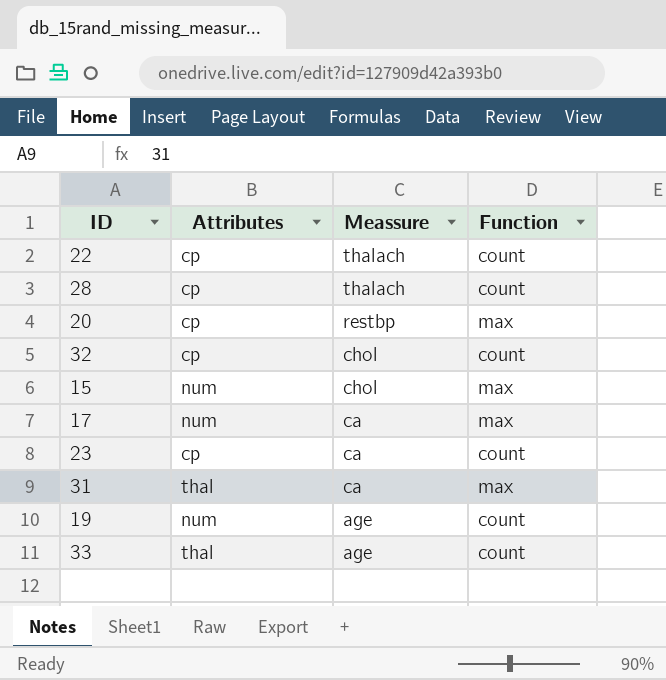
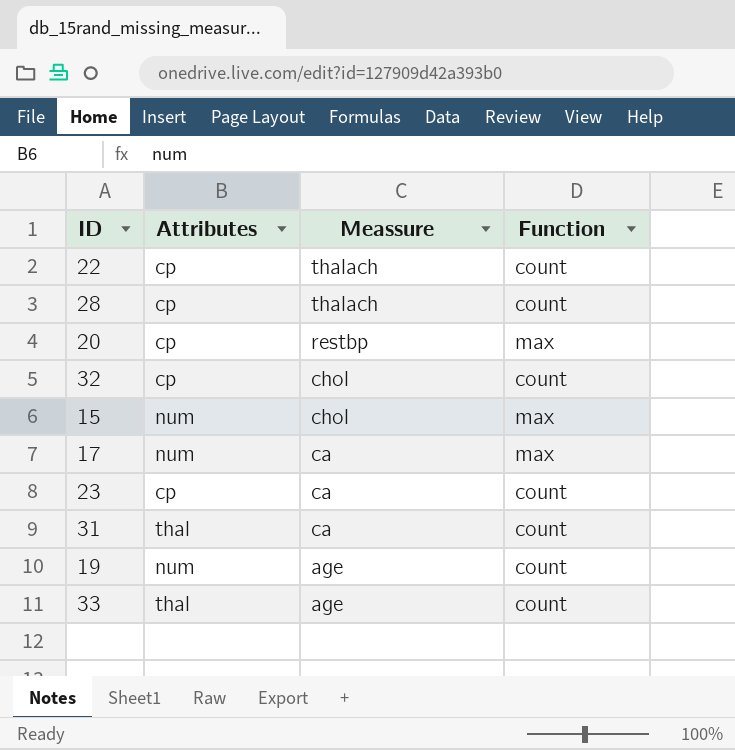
31 | Function: max -> count

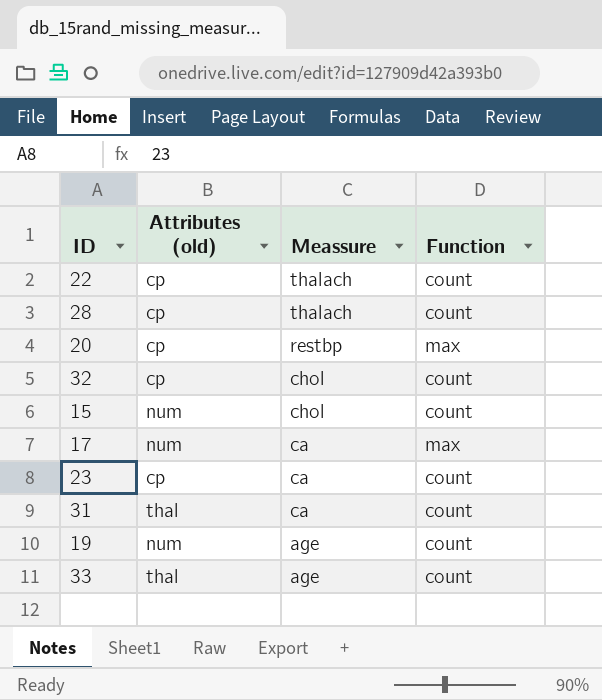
column name: Attributes -> Attributes (old)
15 | Function: max -> count

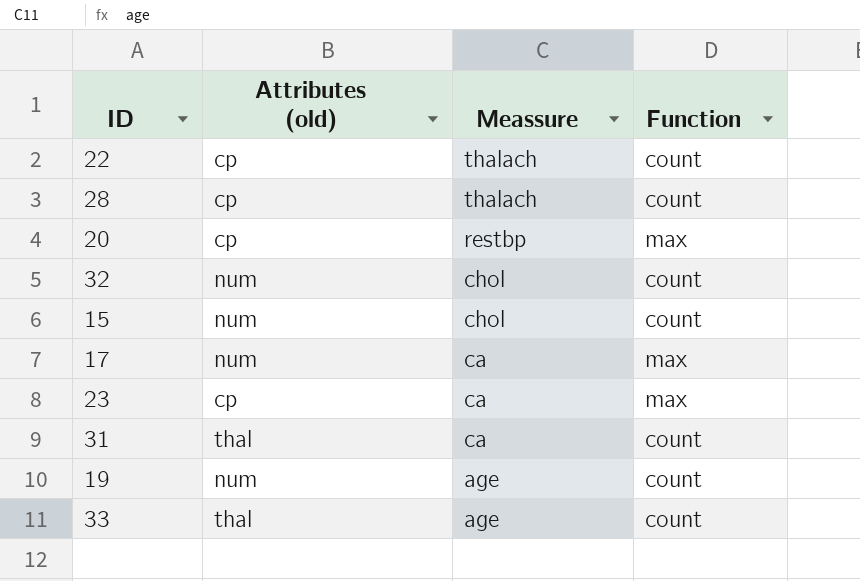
32 | Attributes (old): cp -> num
23 | Function: count -> max

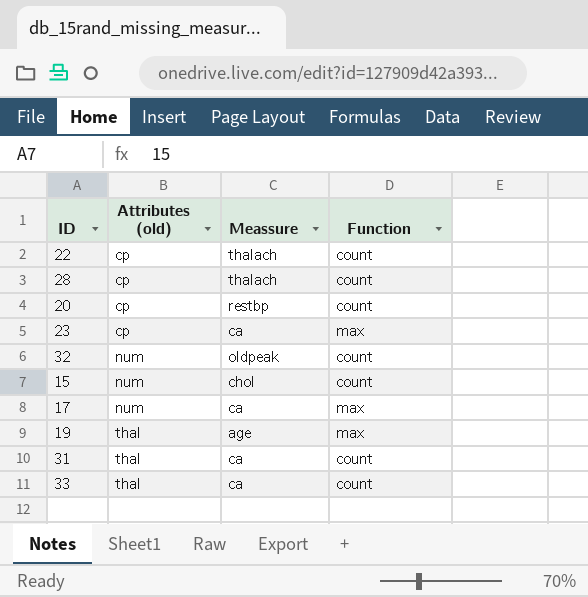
row order: Meassure descending -> Attributes (old) ascending
20 | Function: max -> count
32 | Meassure: chol -> oldpeak
19 | Attributes (old): num -> thal
19 | Function: count -> max
33 | Meassure: age -> ca

